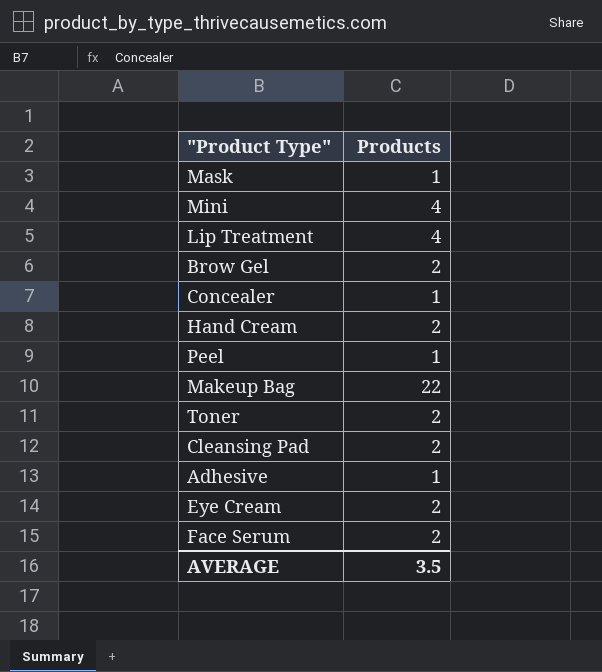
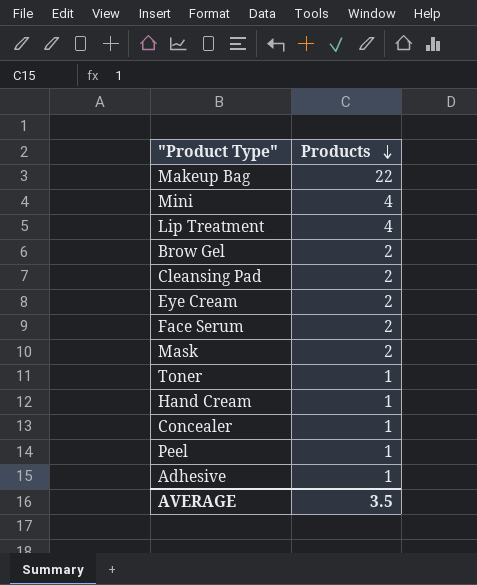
row order: none -> Products descending
Mask | Products: 1 -> 2
Toner | Products: 2 -> 1
Hand Cream | Products: 2 -> 1

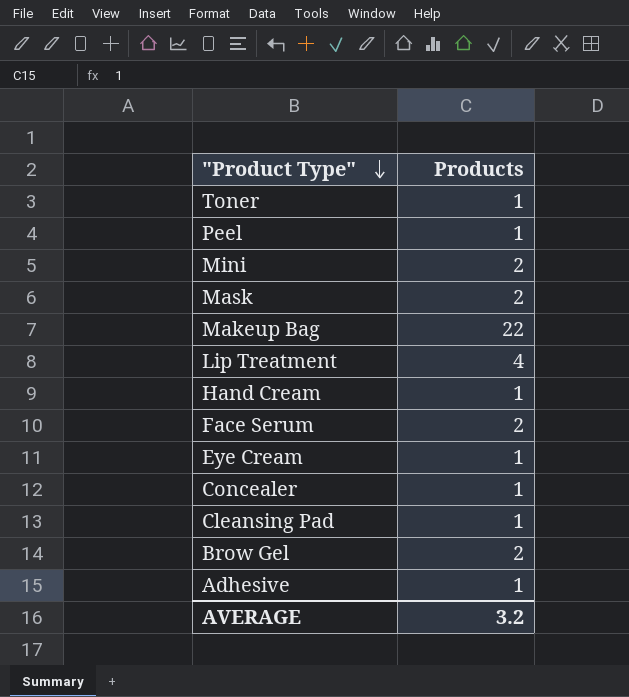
row order: Products descending -> "Product Type" descending
Mini | Products: 4 -> 2
Eye Cream | Products: 2 -> 1
Cleansing Pad | Products: 2 -> 1
AVERAGE | Products: 3.5 -> 3.2

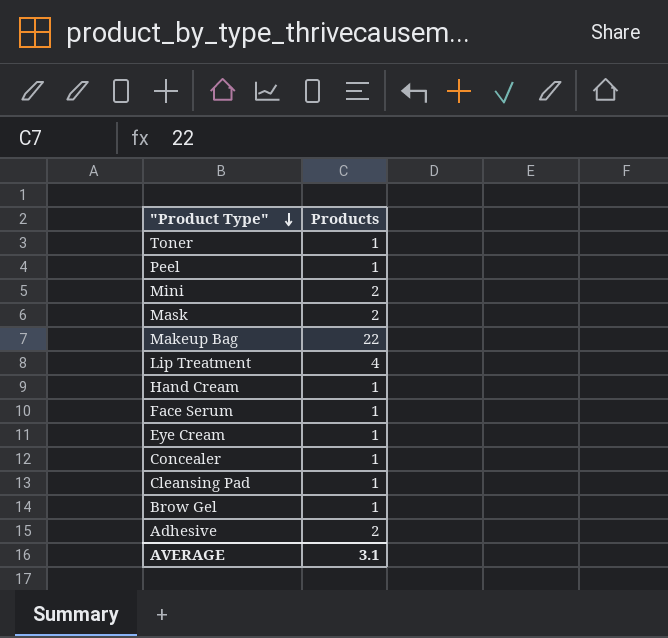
Face Serum | Products: 2 -> 1
Brow Gel | Products: 2 -> 1
Adhesive | Products: 1 -> 2
AVERAGE | Products: 3.2 -> 3.1

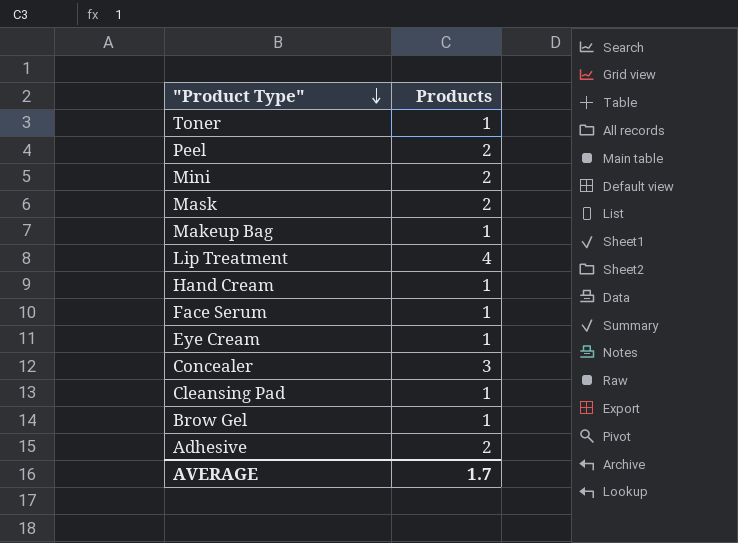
Peel | Products: 1 -> 2
Makeup Bag | Products: 22 -> 1
Concealer | Products: 1 -> 3
AVERAGE | Products: 3.1 -> 1.7

